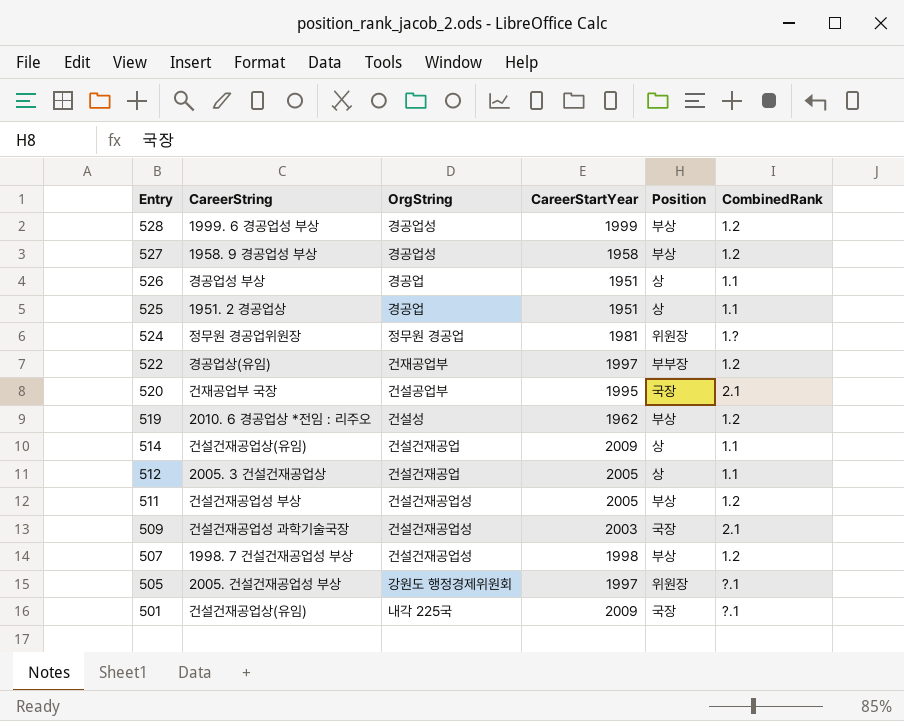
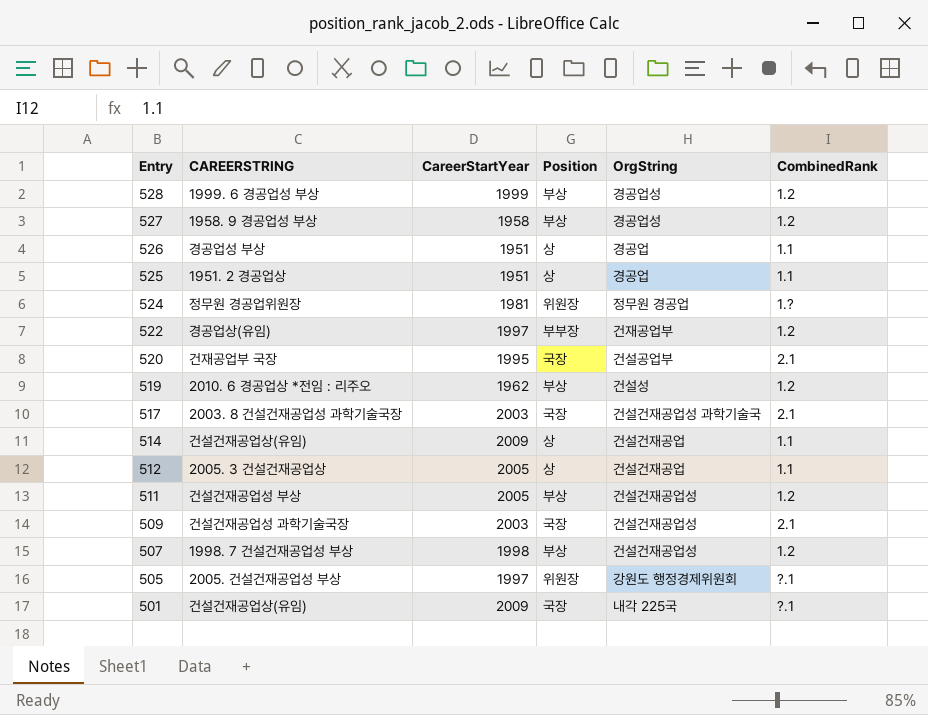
column name: CareerString -> CAREERSTRING
column OrgString | position: 3 -> 5
row 517: none -> 2003. 8 건설건재공업성 과학기술국장 | 2003 | 국장 | 건설건재공업성 과학기술국 | 2.1

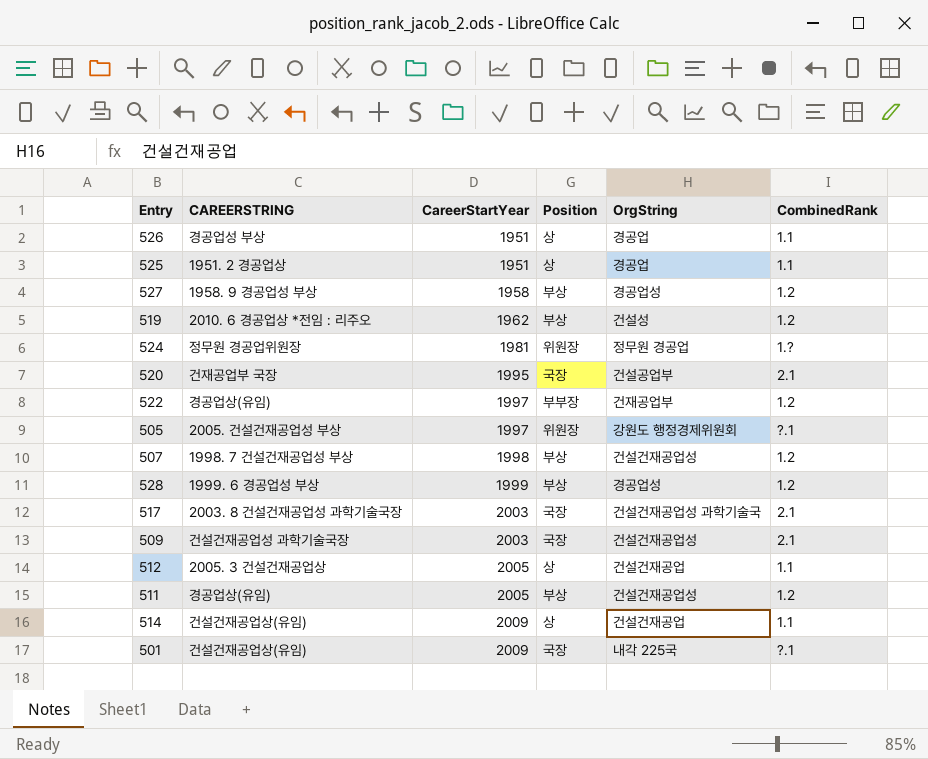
row order: Entry descending -> CareerStartYear ascending
511 | CAREERSTRING: 건설건재공업성 부상 -> 경공업상(유임)

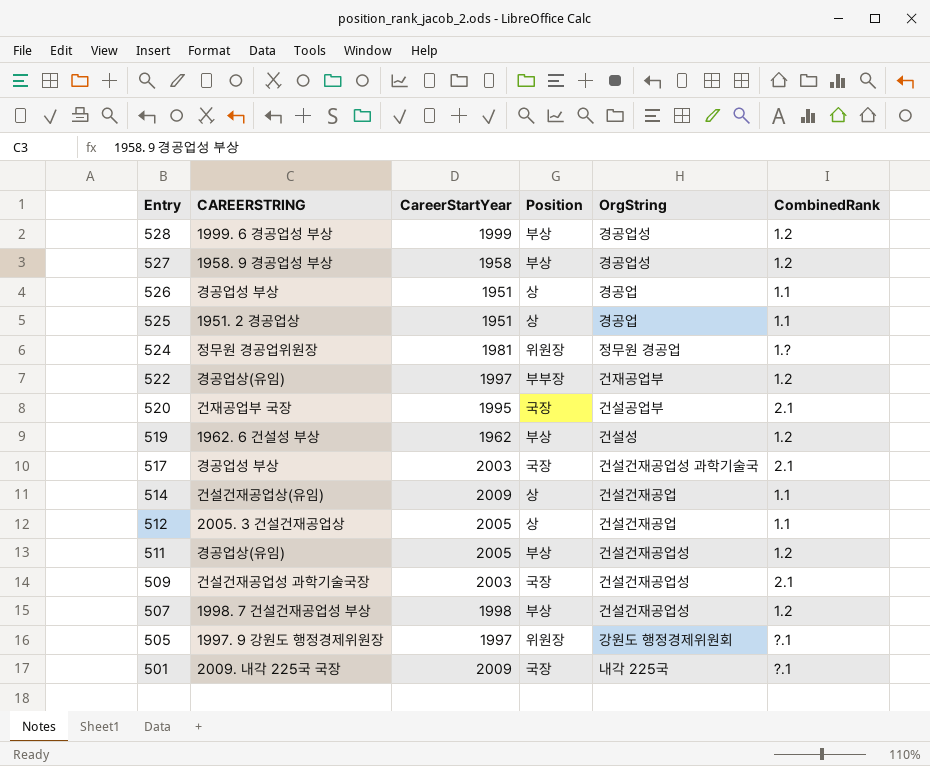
row order: CareerStartYear ascending -> Entry descending
519 | CAREERSTRING: 2010. 6 경공업상 *전임 : 리주오 -> 1962. 6 건설성 부상
517 | CAREERSTRING: 2003. 8 건설건재공업성 과학기술국장 -> 경공업성 부상
505 | CAREERSTRING: 2005. 건설건재공업성 부상 -> 1997. 9 강원도 행정경제위원장
501 | CAREERSTRING: 건설건재공업상(유임) -> 2009. 내각 225국 국장

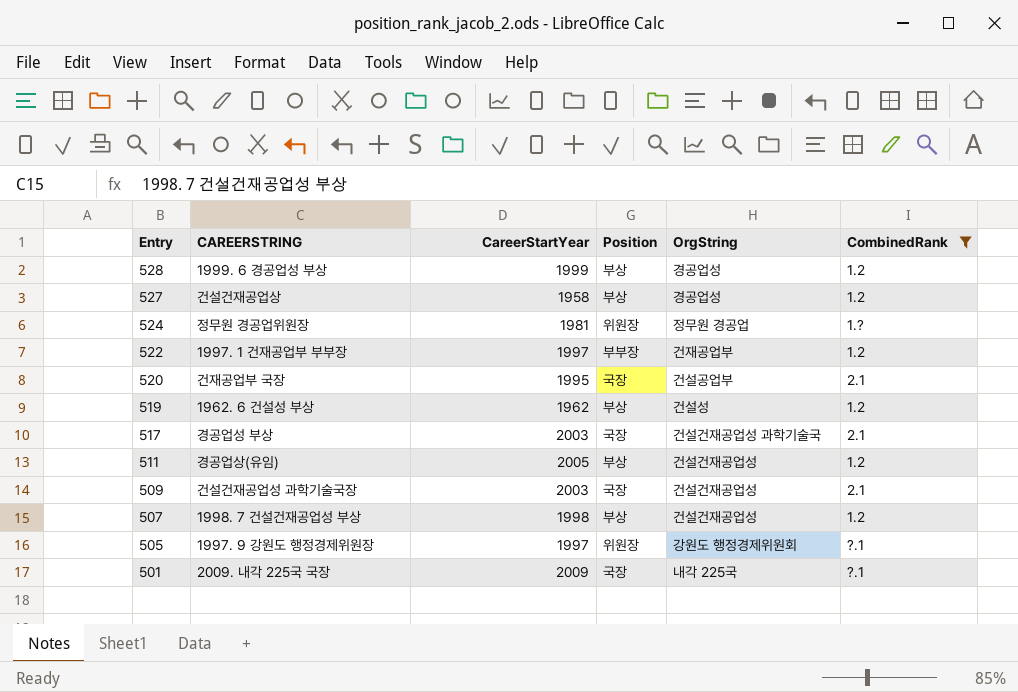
filter: none -> CombinedRank != 1.1
527 | CAREERSTRING: 1958. 9 경공업성 부상 -> 건설건재공업상
522 | CAREERSTRING: 경공업상(유임) -> 1997. 1 건재공업부 부부장

